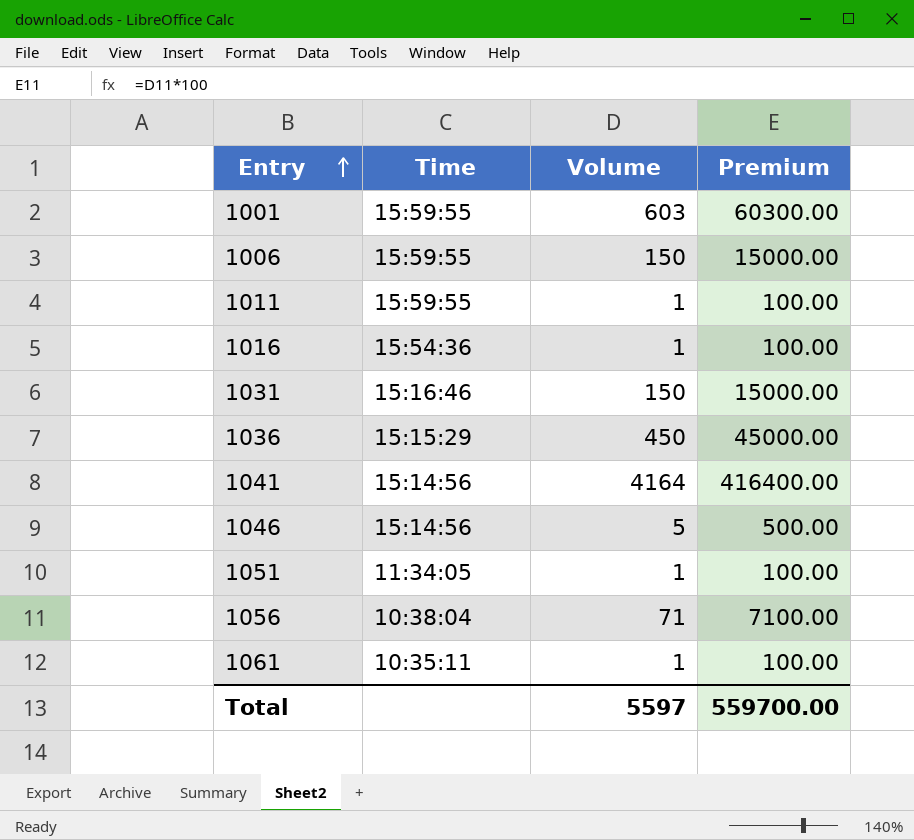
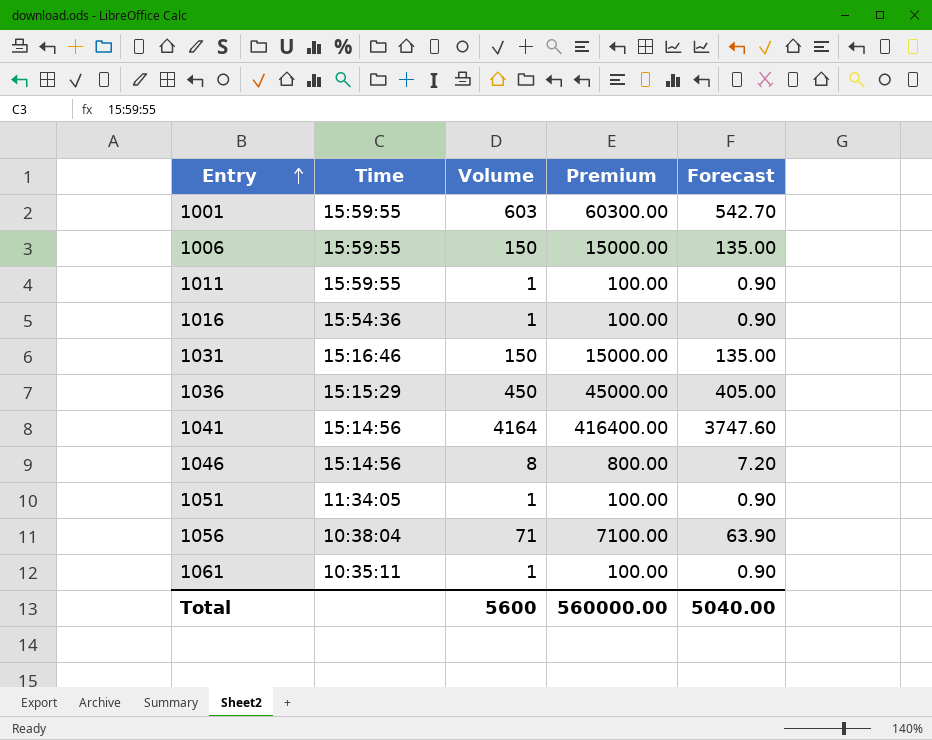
column Forecast | formula: none -> [Volume] * 0.9
1046 | Volume: 5 -> 8
1046 | Premium: 500.00 -> 800.00
Total | Volume: 5597 -> 5600
Total | Premium: 559700.00 -> 560000.00

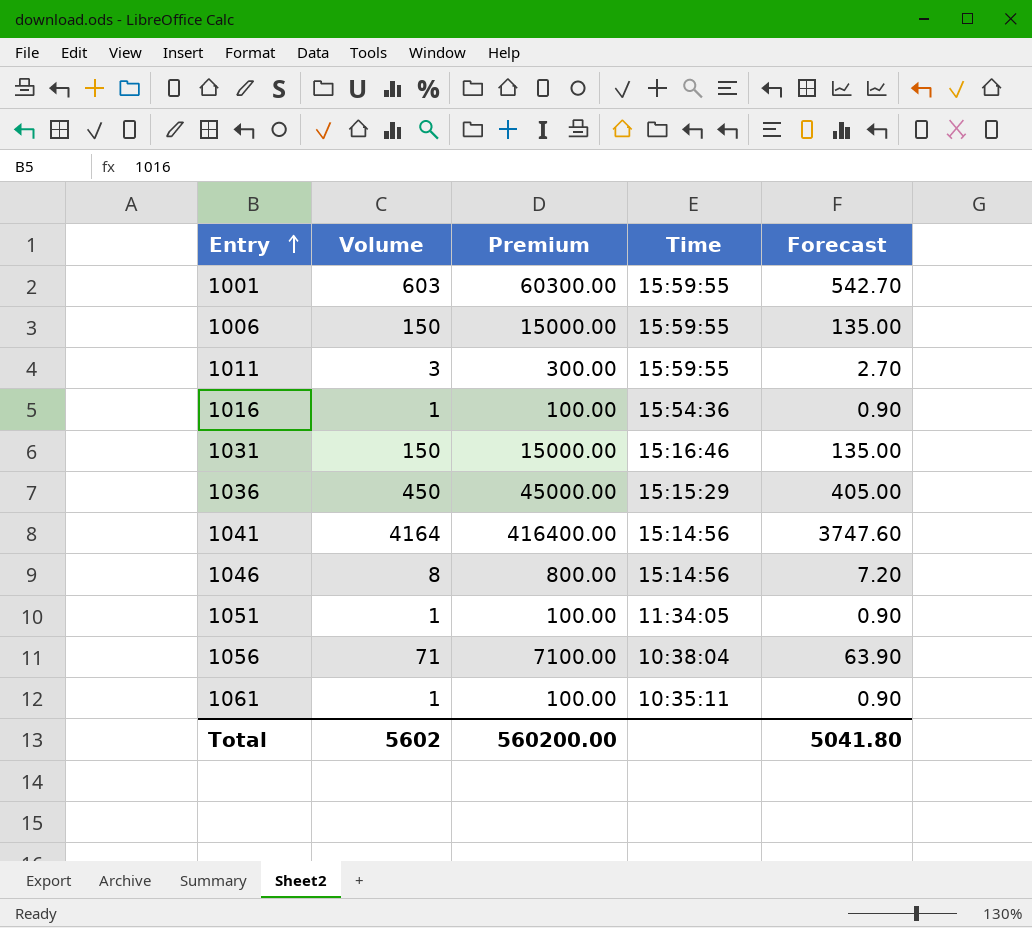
column Time | position: 2 -> 4
1011 | Volume: 1 -> 3
1011 | Premium: 100.00 -> 300.00
1011 | Forecast: 0.90 -> 2.70
Total | Volume: 5600 -> 5602
Total | Premium: 560000.00 -> 560200.00
Total | Forecast: 5040.00 -> 5041.80

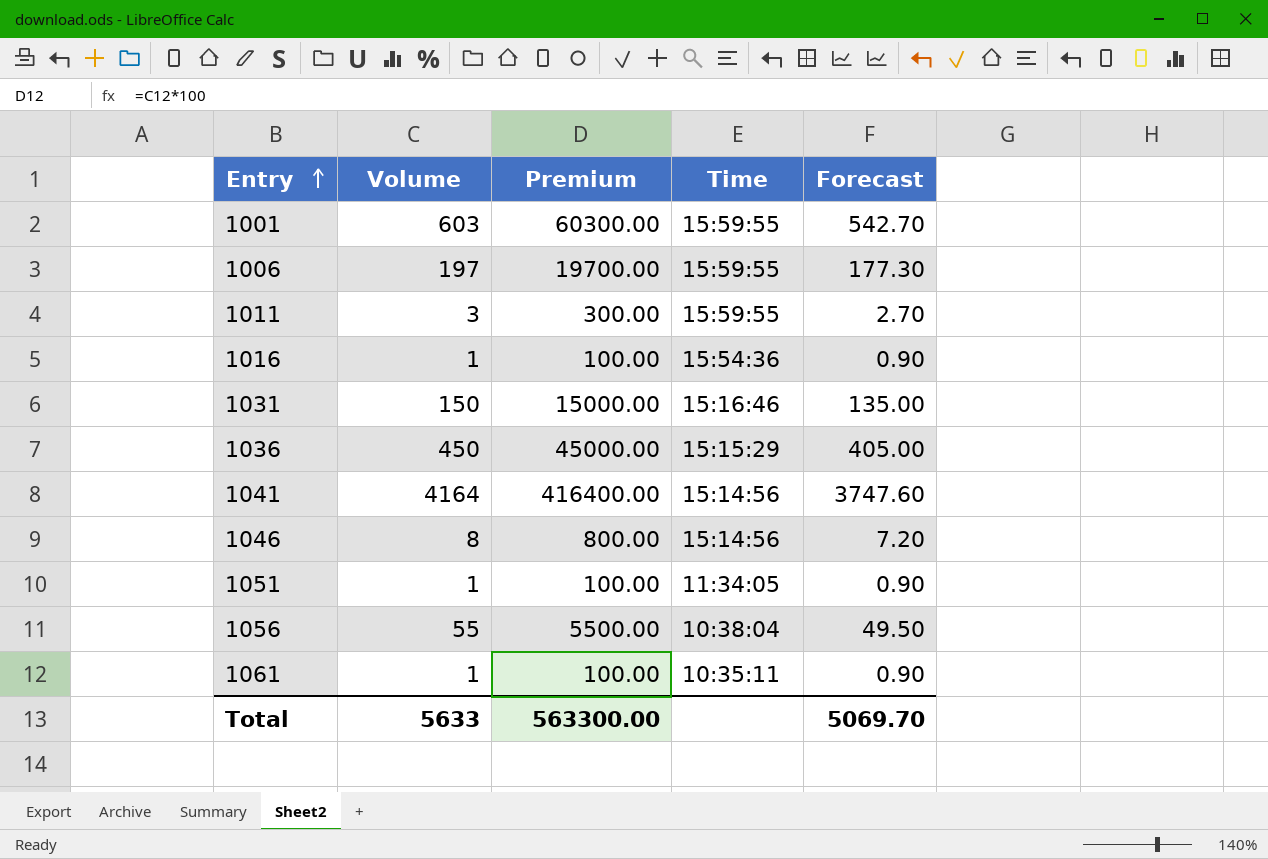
1006 | Volume: 150 -> 197
1006 | Premium: 15000.00 -> 19700.00
1006 | Forecast: 135.00 -> 177.30
1056 | Volume: 71 -> 55
1056 | Premium: 7100.00 -> 5500.00
1056 | Forecast: 63.90 -> 49.50
Total | Volume: 5602 -> 5633
Total | Premium: 560200.00 -> 563300.00
Total | Forecast: 5041.80 -> 5069.70

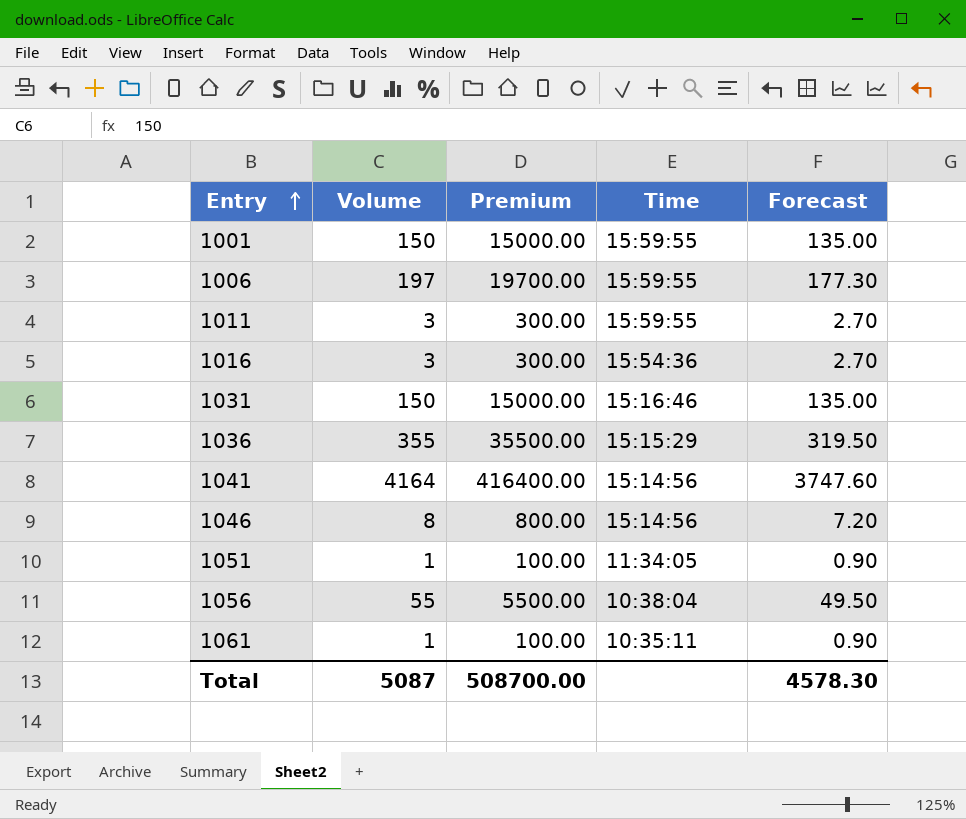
1001 | Volume: 603 -> 150
1001 | Premium: 60300.00 -> 15000.00
1001 | Forecast: 542.70 -> 135.00
1016 | Volume: 1 -> 3
1016 | Premium: 100.00 -> 300.00
1016 | Forecast: 0.90 -> 2.70
1036 | Volume: 450 -> 355
1036 | Premium: 45000.00 -> 35500.00
1036 | Forecast: 405.00 -> 319.50
Total | Volume: 5633 -> 5087
Total | Premium: 563300.00 -> 508700.00
Total | Forecast: 5069.70 -> 4578.30

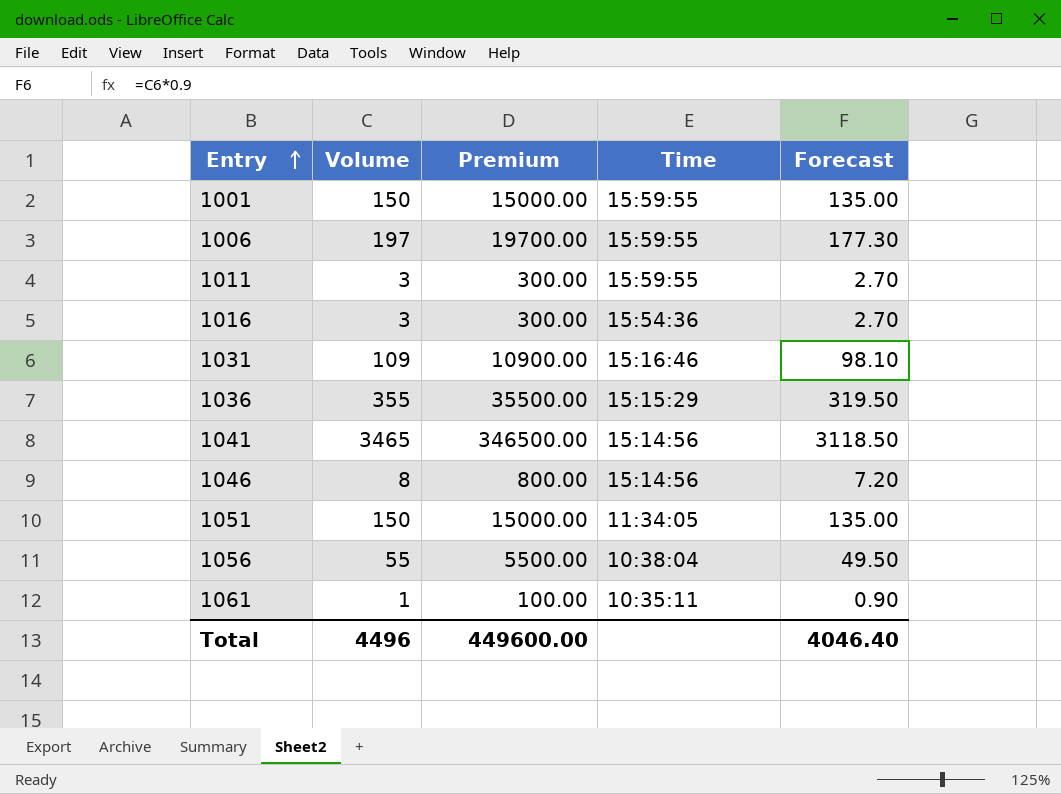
1031 | Volume: 150 -> 109
1031 | Premium: 15000.00 -> 10900.00
1031 | Forecast: 135.00 -> 98.10
1041 | Volume: 4164 -> 3465
1041 | Premium: 416400.00 -> 346500.00
1041 | Forecast: 3747.60 -> 3118.50
1051 | Volume: 1 -> 150
1051 | Premium: 100.00 -> 15000.00
1051 | Forecast: 0.90 -> 135.00
Total | Volume: 5087 -> 4496
Total | Premium: 508700.00 -> 449600.00
Total | Forecast: 4578.30 -> 4046.40

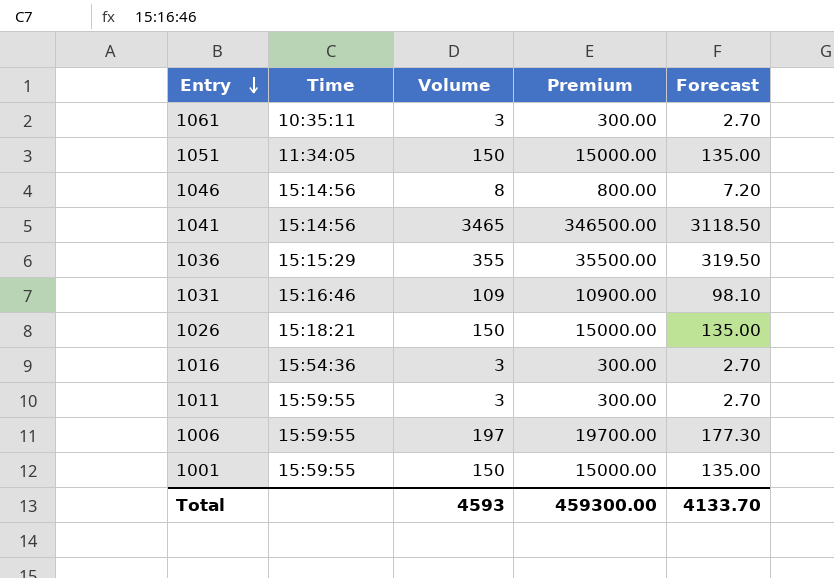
row order: Entry ascending -> Entry descending
column Time | position: 4 -> 2
row 1056: 55 | 5500.00 | 10:38:04 | 49.50 -> none
1061 | Volume: 1 -> 3
1061 | Premium: 100.00 -> 300.00
1061 | Forecast: 0.90 -> 2.70
row 1026: none -> 15:18:21 | 150 | 15000.00 | 135.00
Total | Volume: 4496 -> 4593
Total | Premium: 449600.00 -> 459300.00
Total | Forecast: 4046.40 -> 4133.70

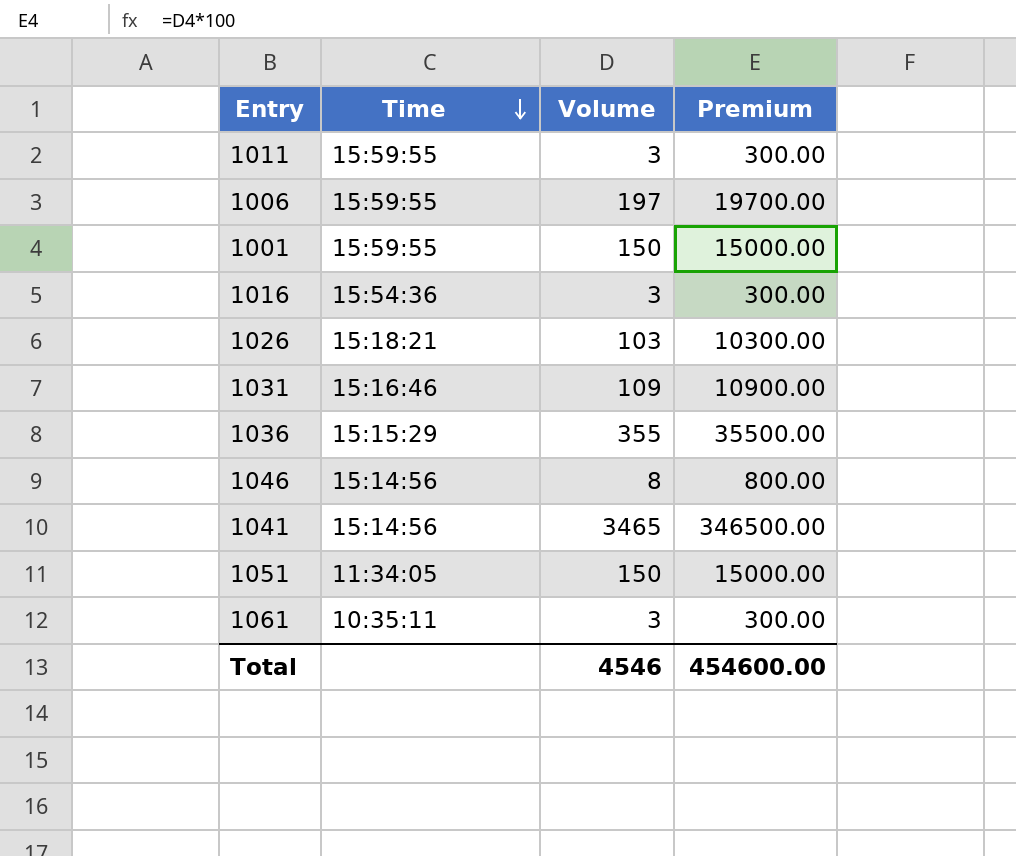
row order: Entry descending -> Time descending
column Forecast | formula: [Volume] * 0.9 -> none
1026 | Volume: 150 -> 103
1026 | Premium: 15000.00 -> 10300.00
Total | Volume: 4593 -> 4546
Total | Premium: 459300.00 -> 454600.00

